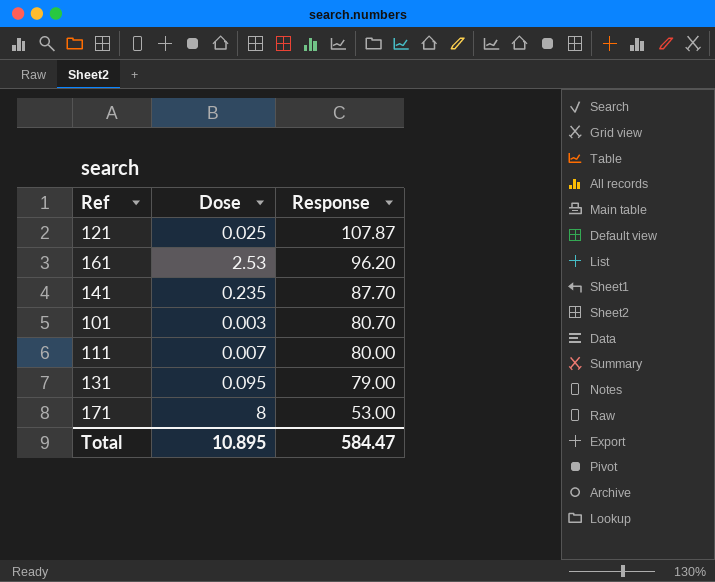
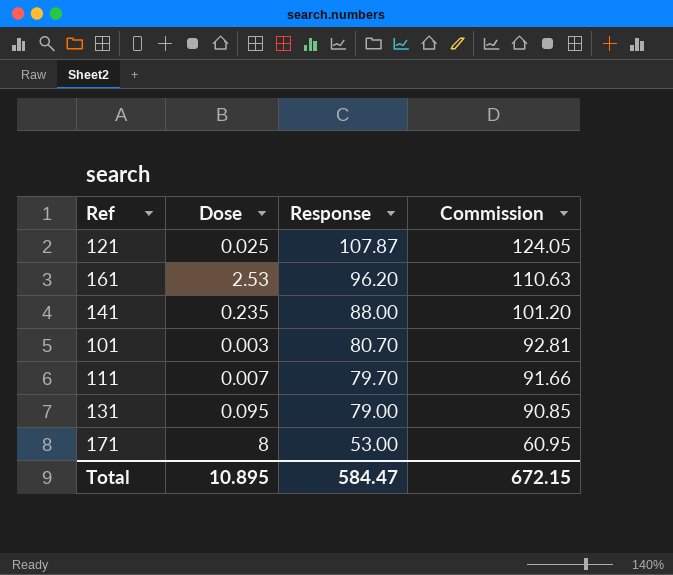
column Commission | formula: none -> [Response] * 1.15
141 | Response: 87.70 -> 88.00
111 | Response: 80.00 -> 79.70

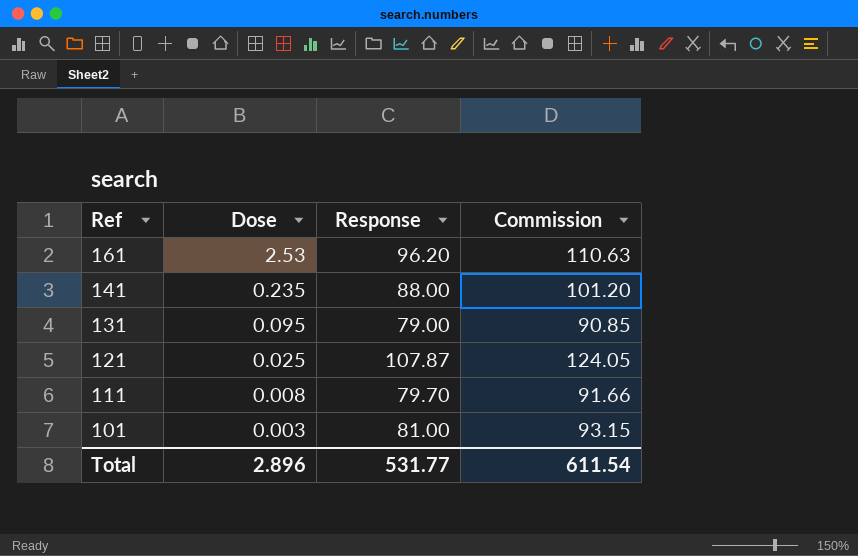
row order: Response descending -> Ref descending
row 171: 8 | 53.00 | 60.95 -> none
111 | Dose: 0.007 -> 0.008
101 | Response: 80.70 -> 81.00
101 | Commission: 92.81 -> 93.15
Total | Dose: 10.895 -> 2.896
Total | Response: 584.47 -> 531.77
Total | Commission: 672.15 -> 611.54

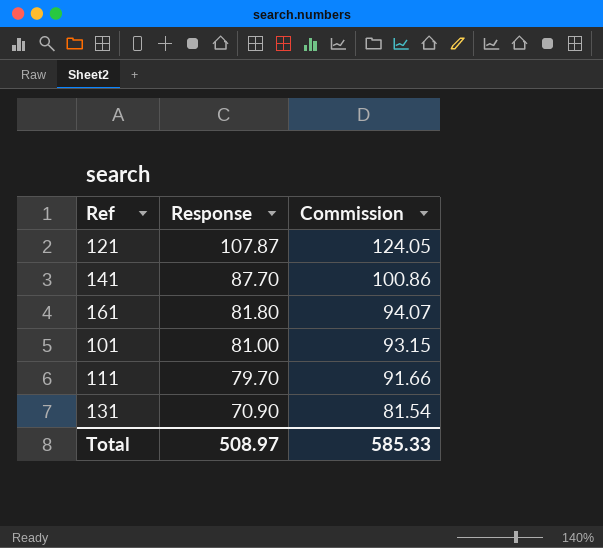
row order: Ref descending -> Response descending
column Dose | position: 2 -> none
141 | Response: 88.00 -> 87.70
141 | Commission: 101.20 -> 100.86
161 | Response: 96.20 -> 81.80
161 | Commission: 110.63 -> 94.07
131 | Response: 79.00 -> 70.90
131 | Commission: 90.85 -> 81.54
Total | Response: 531.77 -> 508.97
Total | Commission: 611.54 -> 585.33

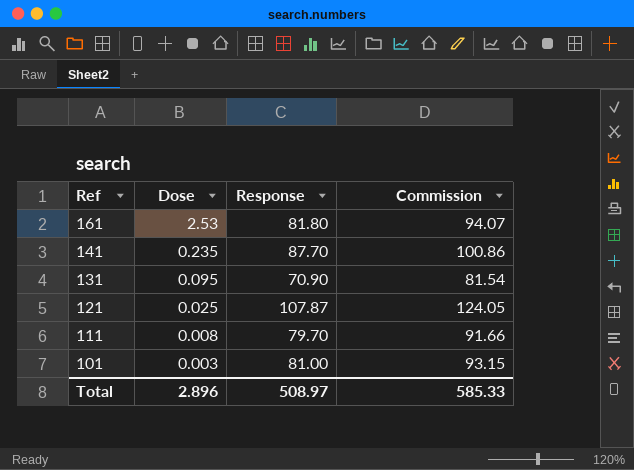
row order: Response descending -> Ref descending
column Dose | position: none -> 2

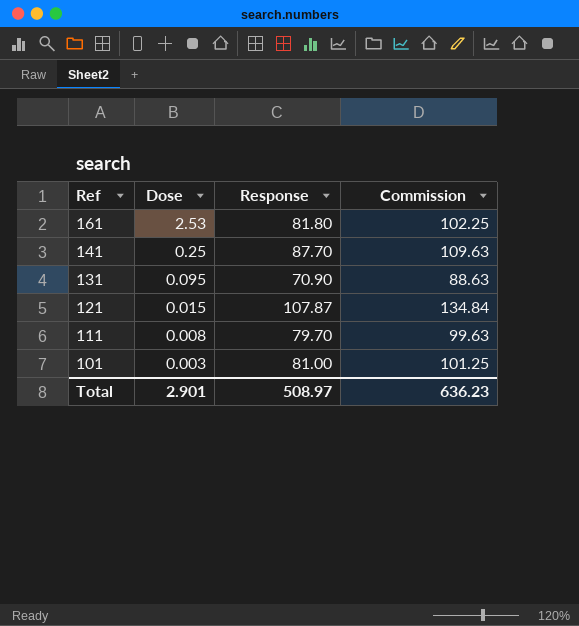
column Commission | formula: [Response] * 1.15 -> [Response] * 1.25
141 | Dose: 0.235 -> 0.25
121 | Dose: 0.025 -> 0.015
Total | Dose: 2.896 -> 2.901
Total | Commission: 585.33 -> 636.23

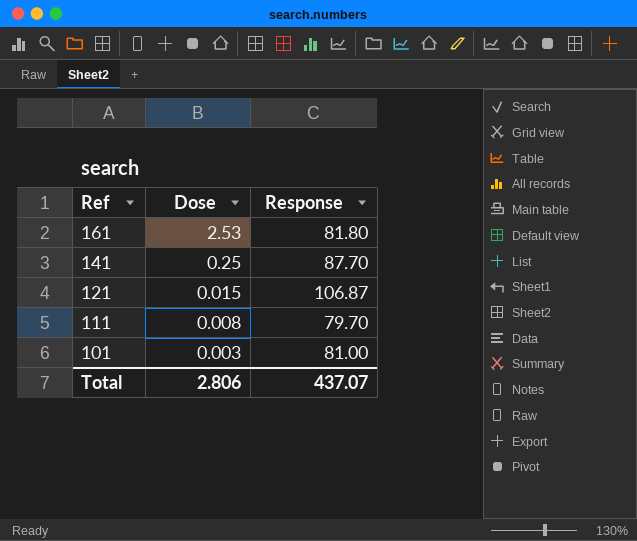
column Commission | formula: [Response] * 1.25 -> none
row 131: 0.095 | 70.90 | 88.63 -> none
121 | Response: 107.87 -> 106.87
Total | Dose: 2.901 -> 2.806
Total | Response: 508.97 -> 437.07

